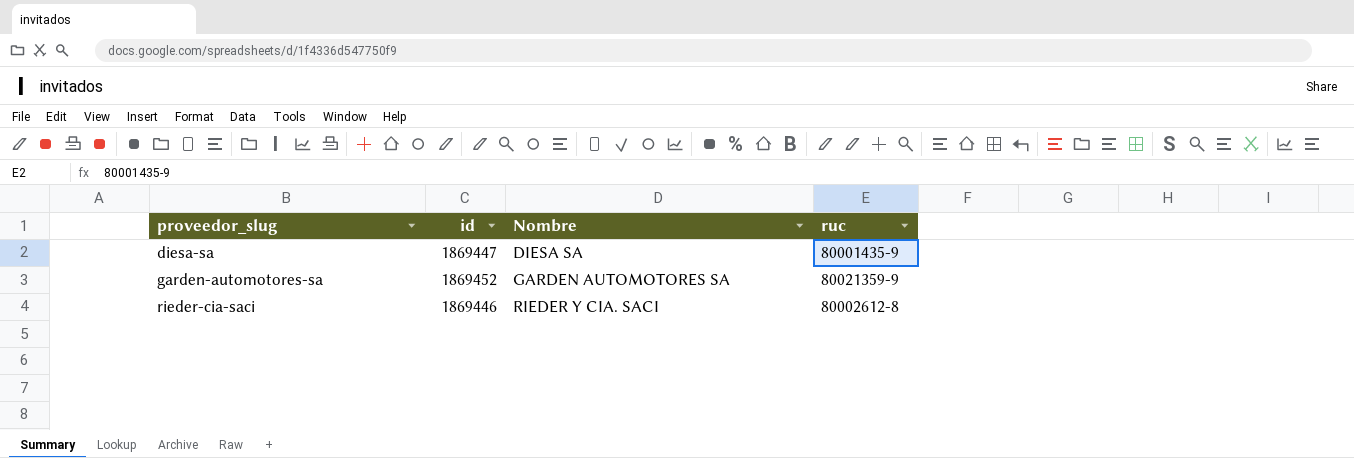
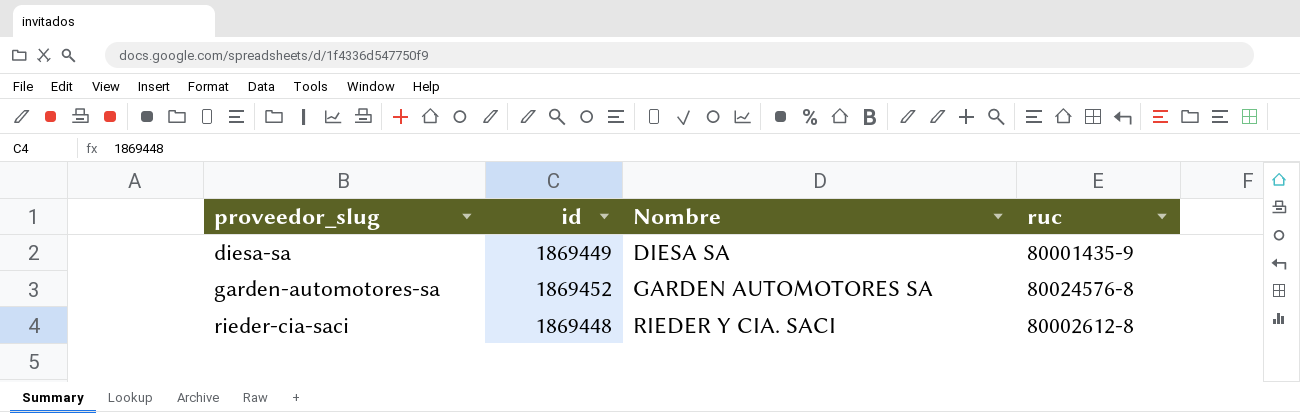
diesa-sa | id: 1869447 -> 1869449
garden-automotores-sa | ruc: 80021359-9 -> 80024576-8
rieder-cia-saci | id: 1869446 -> 1869448

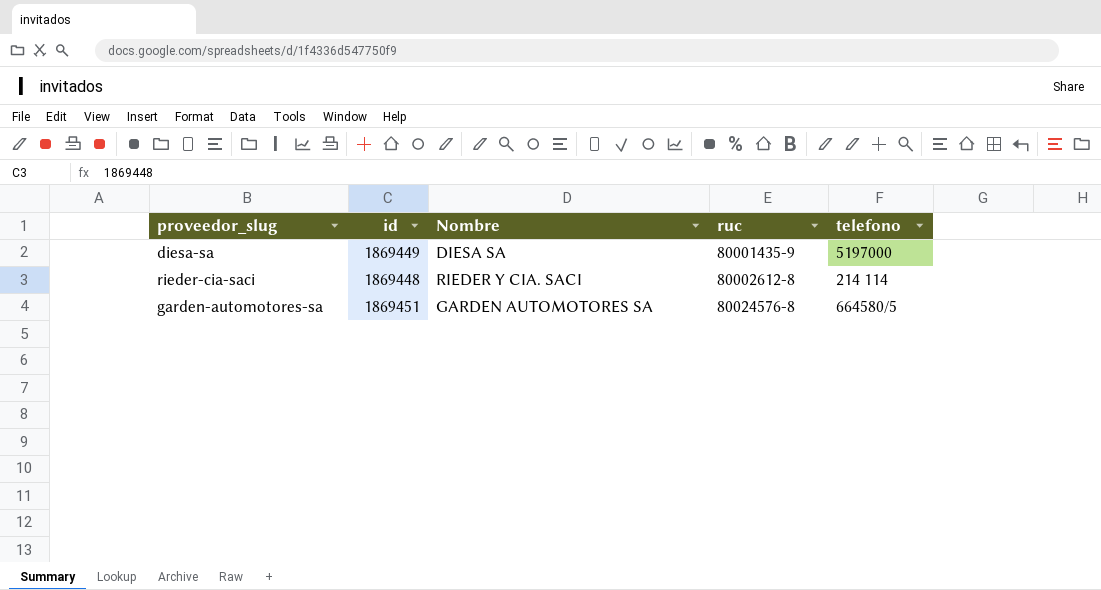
row order: proveedor_slug ascending -> ruc ascending
column telefono | position: none -> 5
garden-automotores-sa | id: 1869452 -> 1869451

